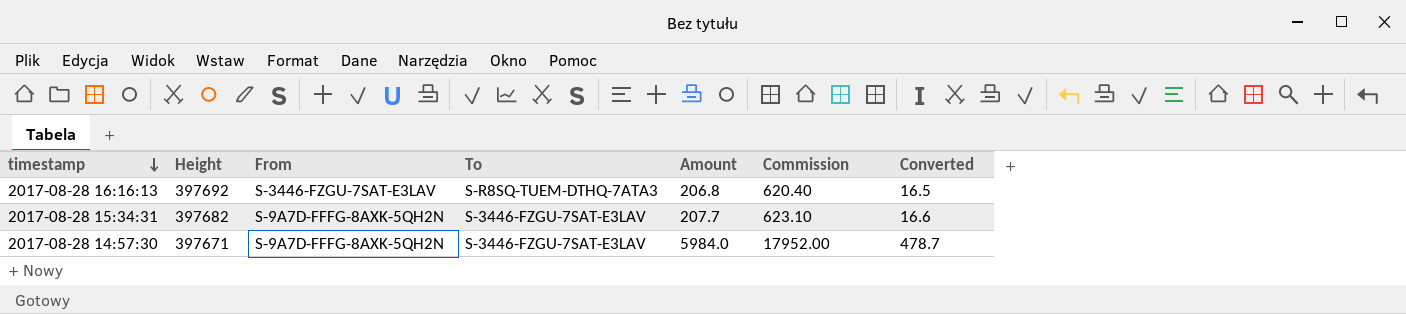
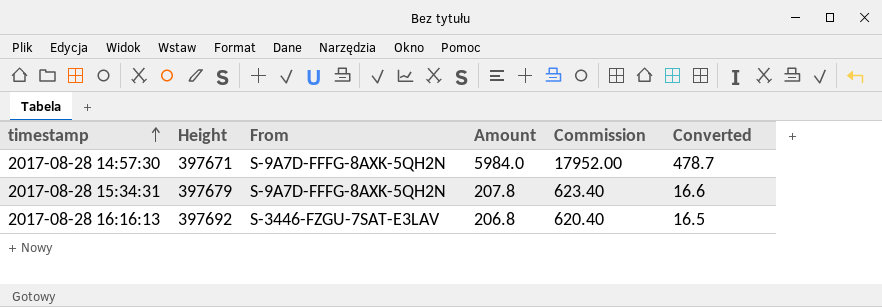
row order: timestamp descending -> timestamp ascending
column To | position: 4 -> none
2017-08-28 15:34:31 | Height: 397682 -> 397679
2017-08-28 15:34:31 | Amount: 207.7 -> 207.8
2017-08-28 15:34:31 | Commission: 623.10 -> 623.40

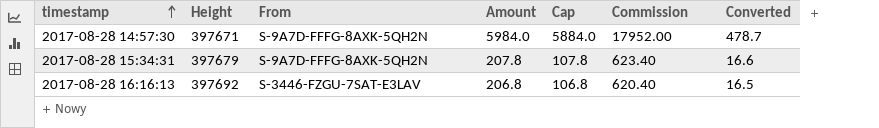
column Cap | formula: none -> [Amount] - 100

